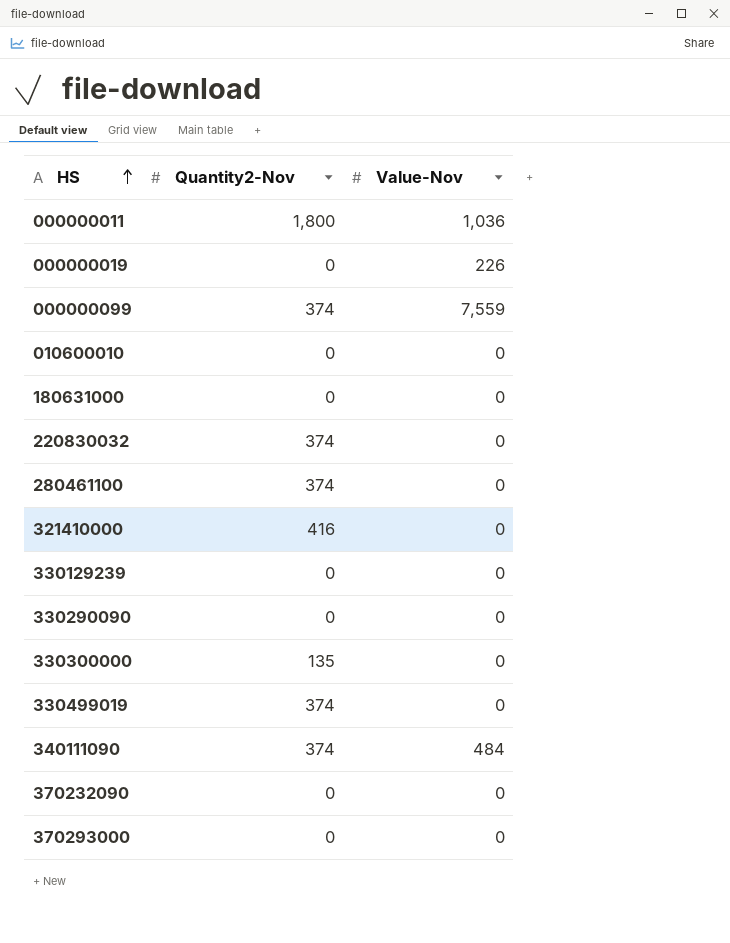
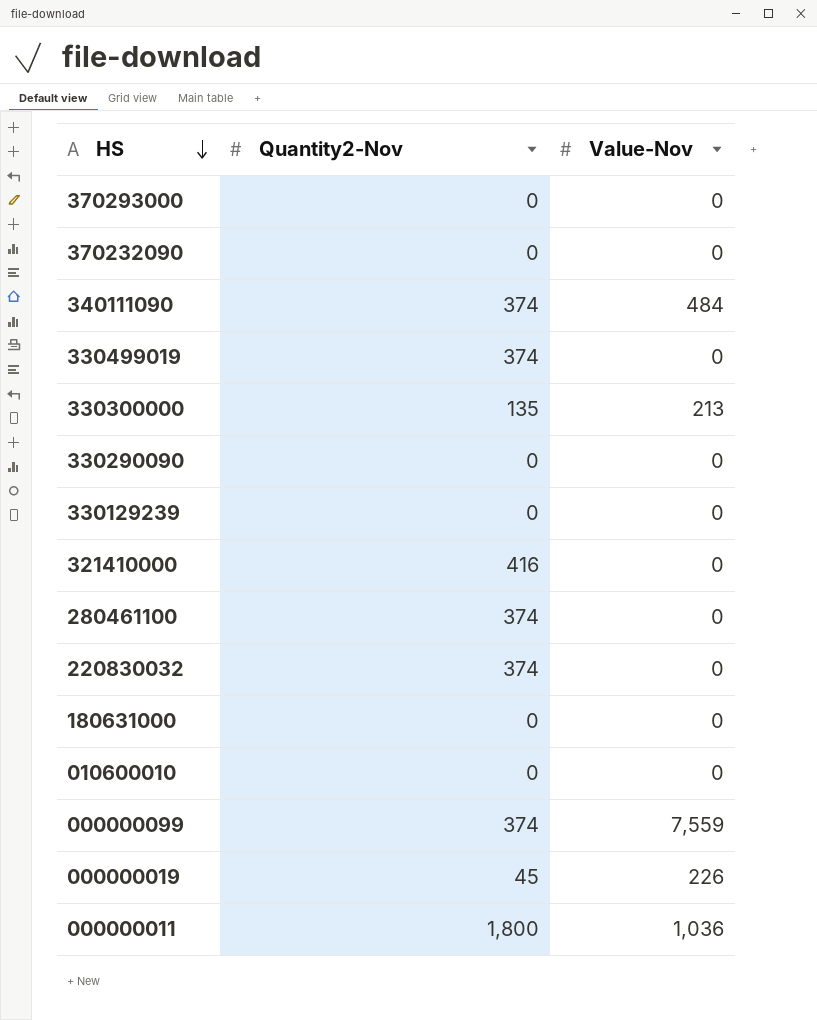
row order: HS ascending -> HS descending
330300000 | Value-Nov: 0 -> 213
000000019 | Quantity2-Nov: 0 -> 45

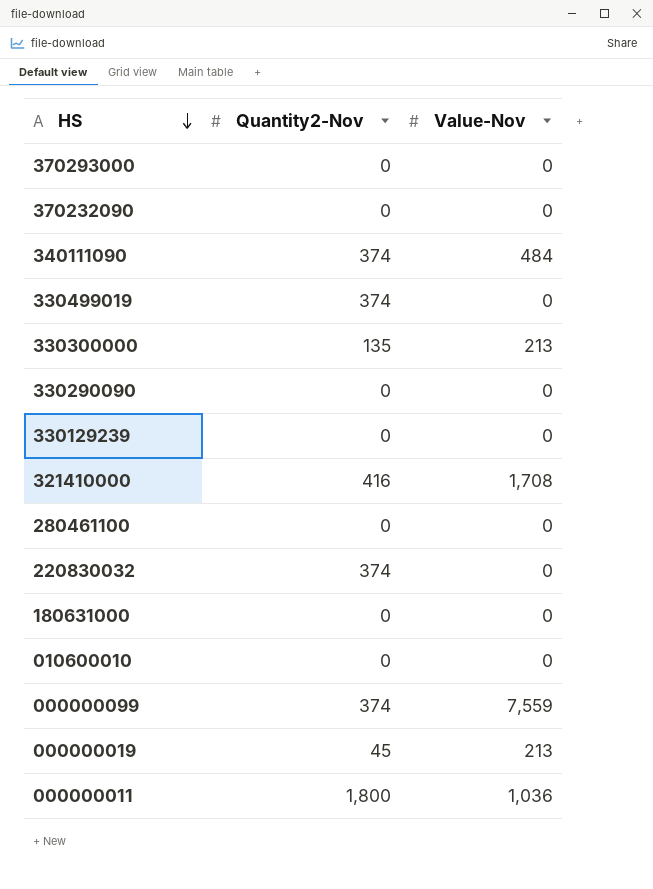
321410000 | Value-Nov: 0 -> 1,708
280461100 | Quantity2-Nov: 374 -> 0
000000019 | Value-Nov: 226 -> 213

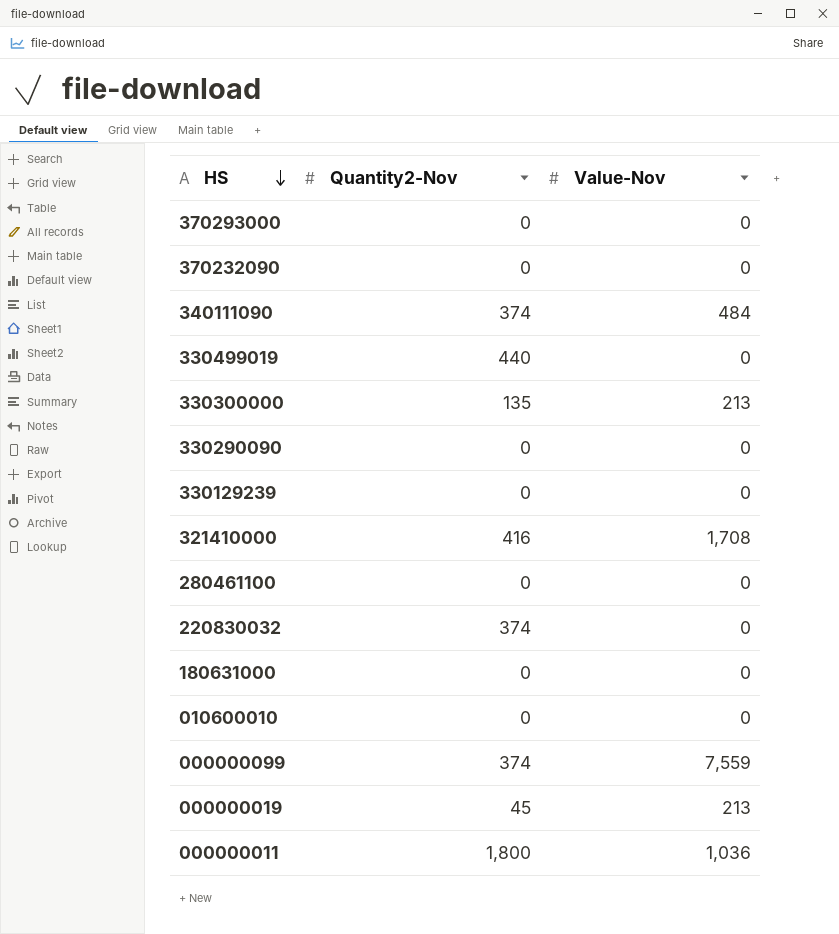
330499019 | Quantity2-Nov: 374 -> 440

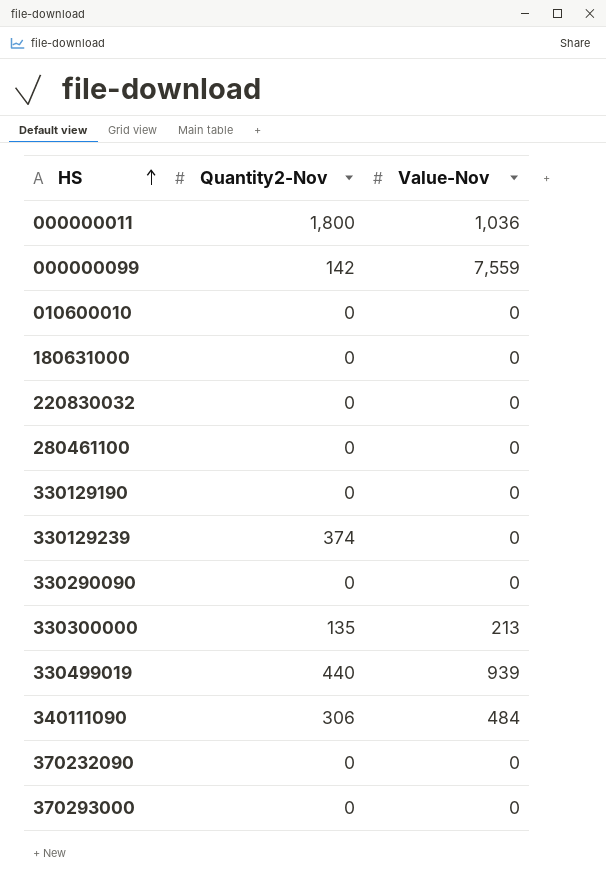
row order: HS descending -> HS ascending
row 321410000: 416 | 1,708 -> none
row 000000019: 45 | 213 -> none
000000099 | Quantity2-Nov: 374 -> 142
220830032 | Quantity2-Nov: 374 -> 0
row 330129190: none -> 0 | 0
330129239 | Quantity2-Nov: 0 -> 374
330499019 | Value-Nov: 0 -> 939
340111090 | Quantity2-Nov: 374 -> 306

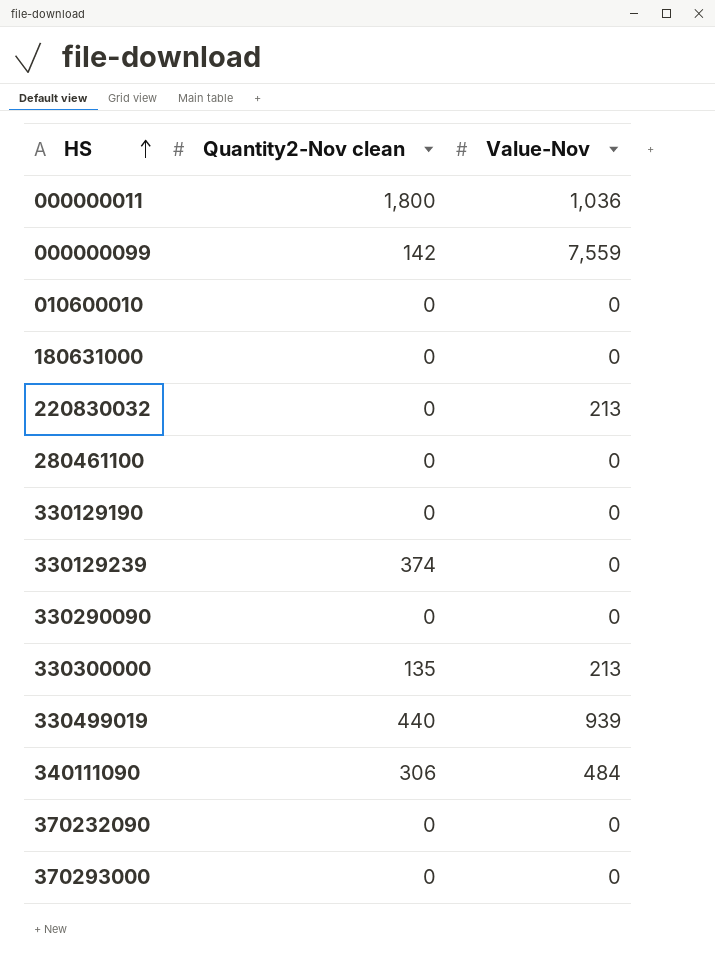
column name: Quantity2-Nov -> Quantity2-Nov clean
220830032 | Value-Nov: 0 -> 213

